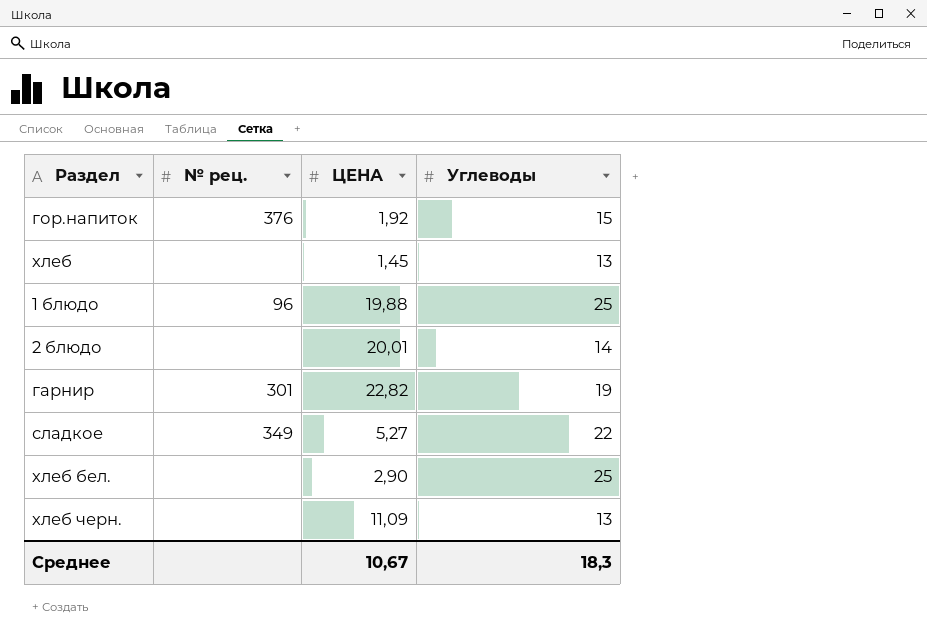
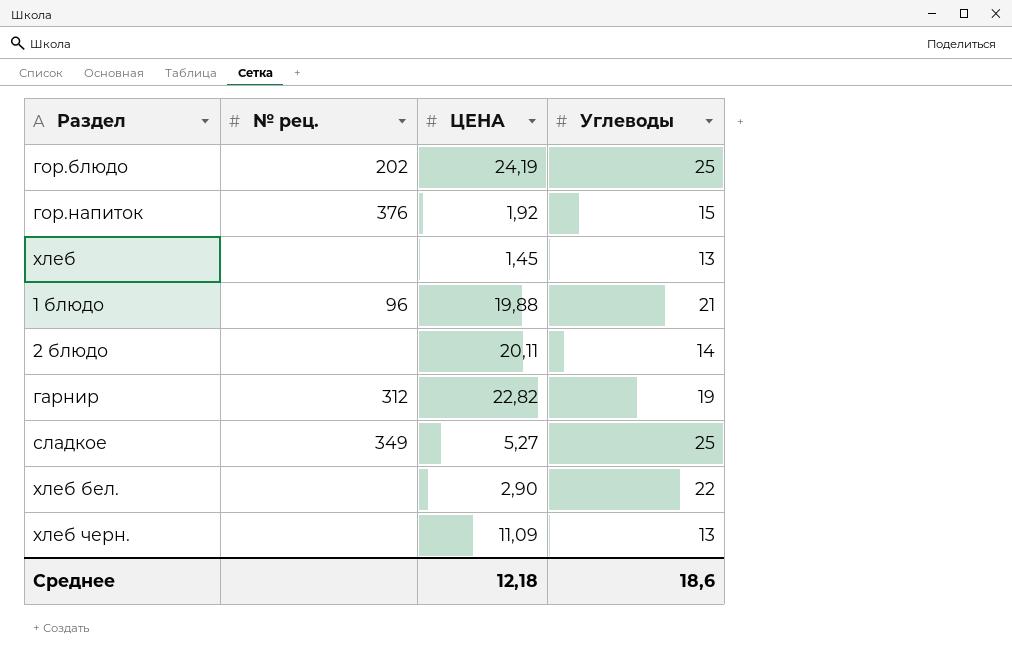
row гор.блюдо: none -> 202 | 24,19 | 25
1 блюдо | Углеводы: 25 -> 21
2 блюдо | ЦЕНА: 20,01 -> 20,11
гарнир | № рец.: 301 -> 312
сладкое | Углеводы: 22 -> 25
хлеб бел. | Углеводы: 25 -> 22
Среднее | ЦЕНА: 10,67 -> 12,18
Среднее | Углеводы: 18,3 -> 18,6

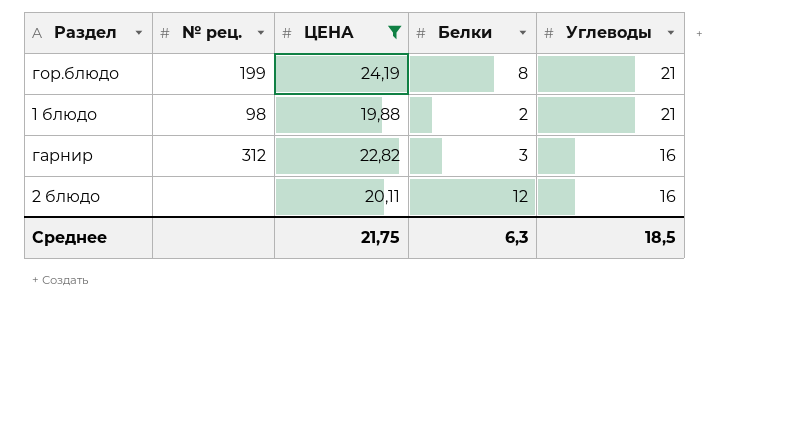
filter: none -> ЦЕНА >= 19,88
row order: none -> Углеводы descending
column Белки | position: none -> 4
гор.блюдо | № рец.: 202 -> 199
гор.блюдо | Углеводы: 25 -> 21
1 блюдо | № рец.: 96 -> 98
гарнир | Углеводы: 19 -> 16
2 блюдо | Углеводы: 14 -> 16
Среднее | ЦЕНА: 12,18 -> 21,75
Среднее | Углеводы: 18,6 -> 18,5

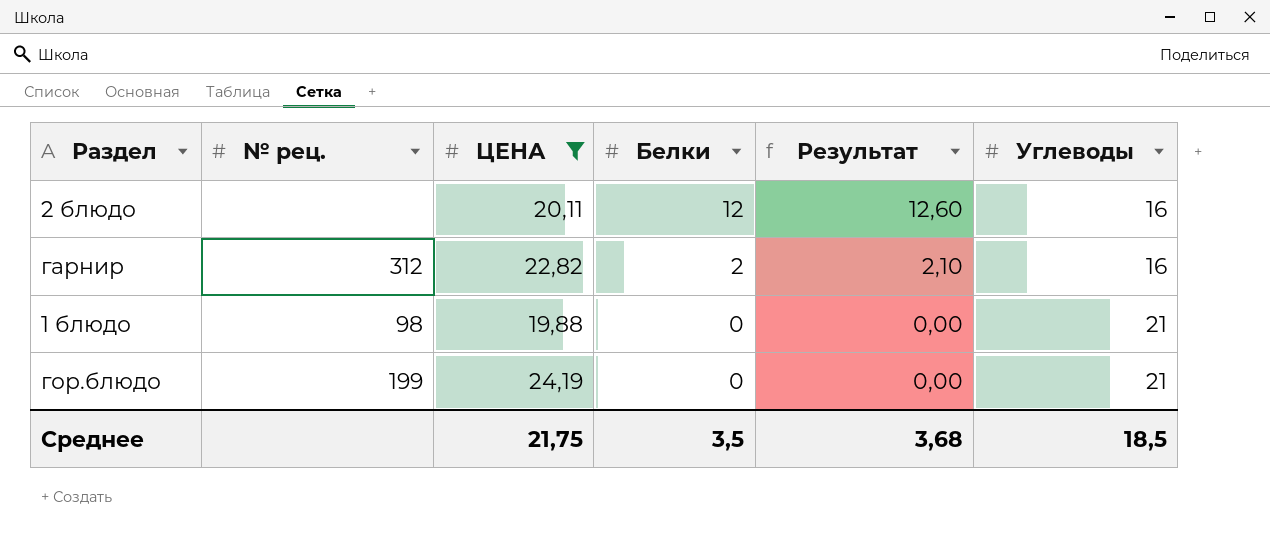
row order: Углеводы descending -> Белки descending
column Результат | formula: none -> [Белки] * 1,05
гарнир | Белки: 3 -> 2
1 блюдо | Белки: 2 -> 0
гор.блюдо | Белки: 8 -> 0
Среднее | Белки: 6,3 -> 3,5

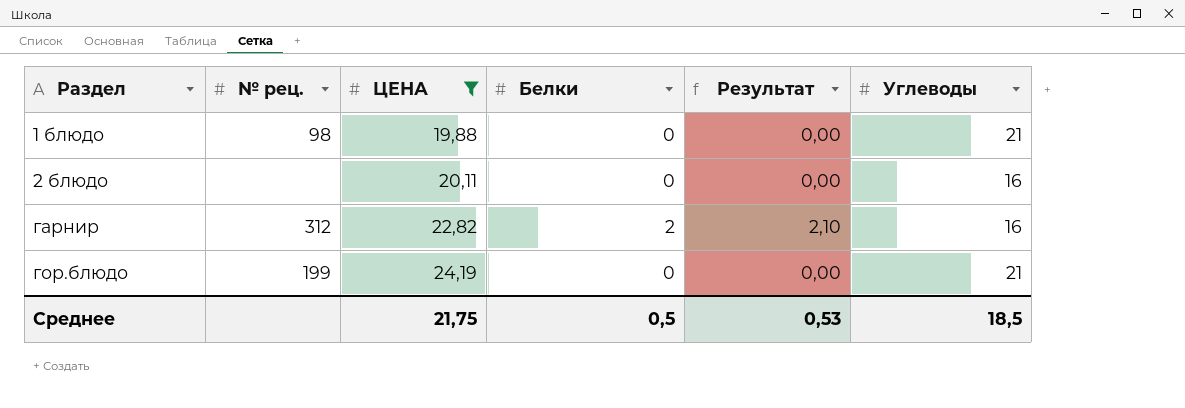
row order: Белки descending -> Раздел ascending
2 блюдо | Белки: 12 -> 0
2 блюдо | Результат: 12,60 -> 0,00
Среднее | Белки: 3,5 -> 0,5
Среднее | Результат: 3,68 -> 0,53

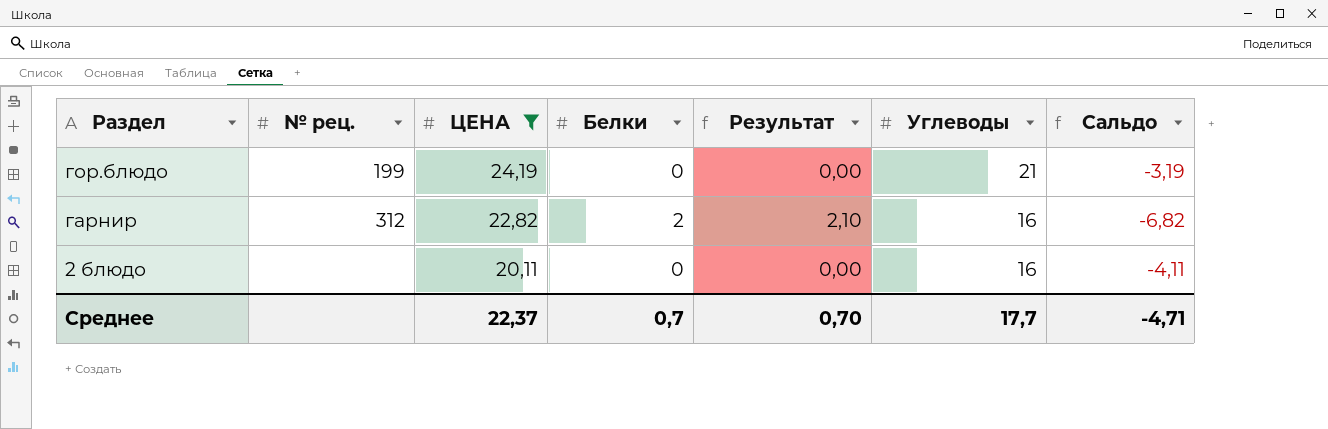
row order: Раздел ascending -> Раздел descending
column Сальдо | formula: none -> [Углеводы] - [ЦЕНА]
row 1 блюдо: 98 | 19,88 | 0 | 0,00 | 21 -> none
Среднее | ЦЕНА: 21,75 -> 22,37
Среднее | Белки: 0,5 -> 0,7
Среднее | Результат: 0,53 -> 0,70
Среднее | Углеводы: 18,5 -> 17,7

